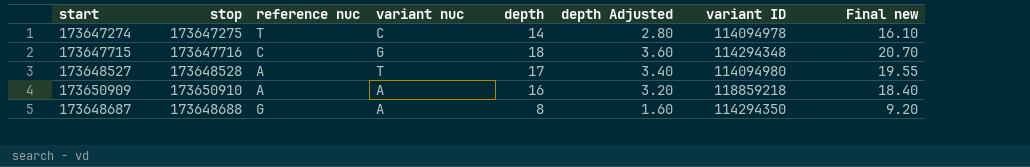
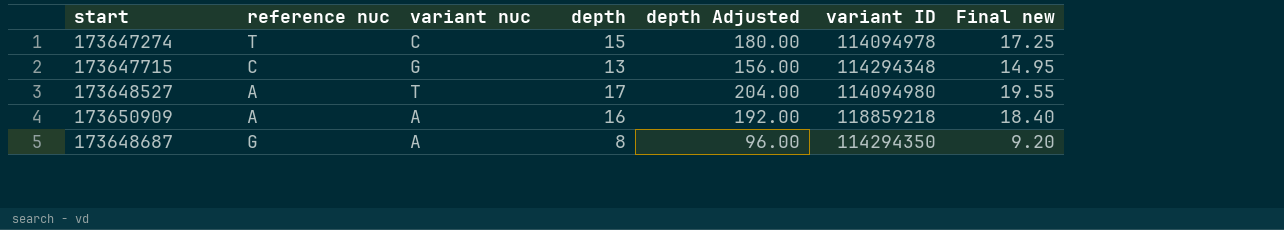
column stop | position: 2 -> none
column depth Adjusted | formula: [depth] * 0.2 -> [depth] * 12
173647274 | depth: 14 -> 15
173647274 | Final new: 16.10 -> 17.25
173647715 | depth: 18 -> 13
173647715 | Final new: 20.70 -> 14.95

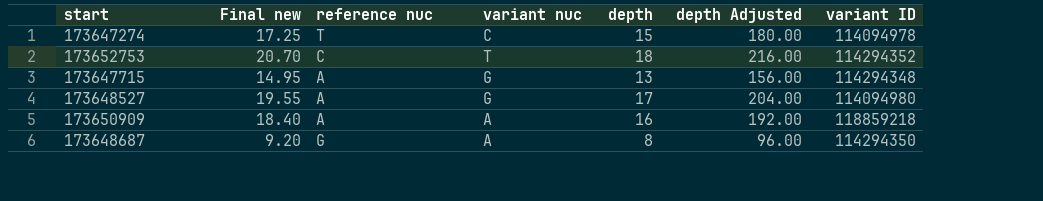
column Final new | position: 7 -> 2
row 173652753: none -> 20.70 | C | T | 18 | 216.00 | 114294352
173647715 | reference nuc: C -> A
173648527 | variant nuc: T -> G

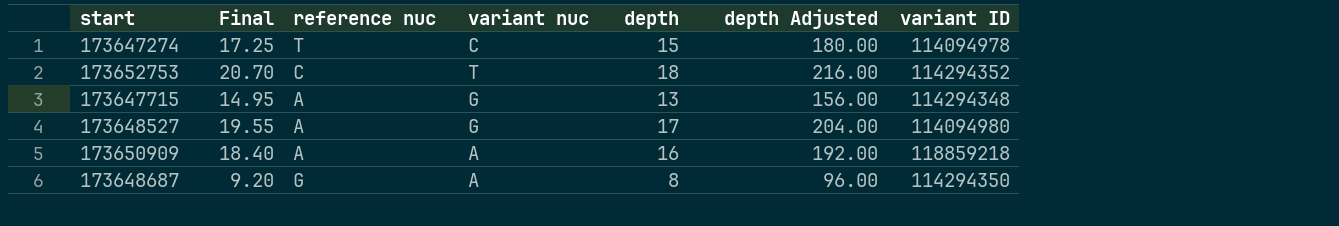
column name: Final new -> Final

